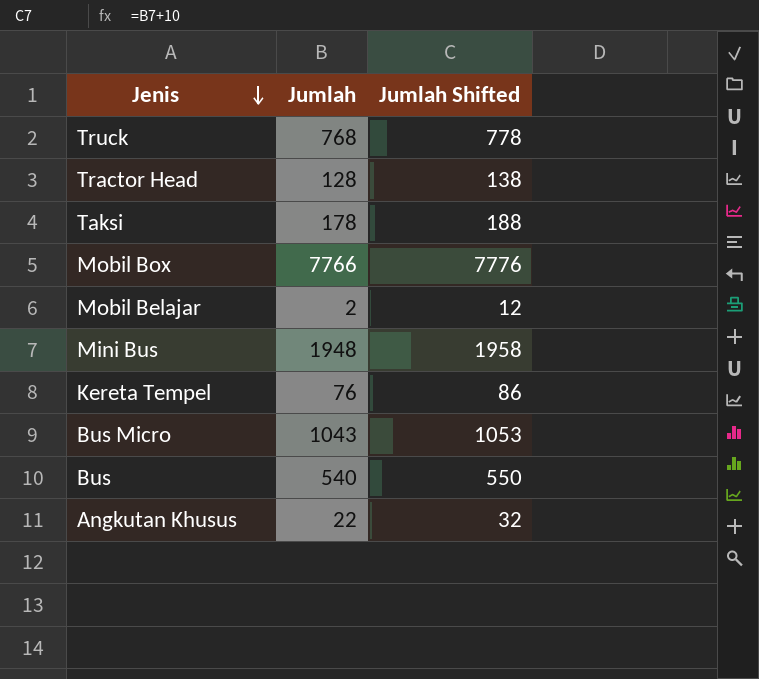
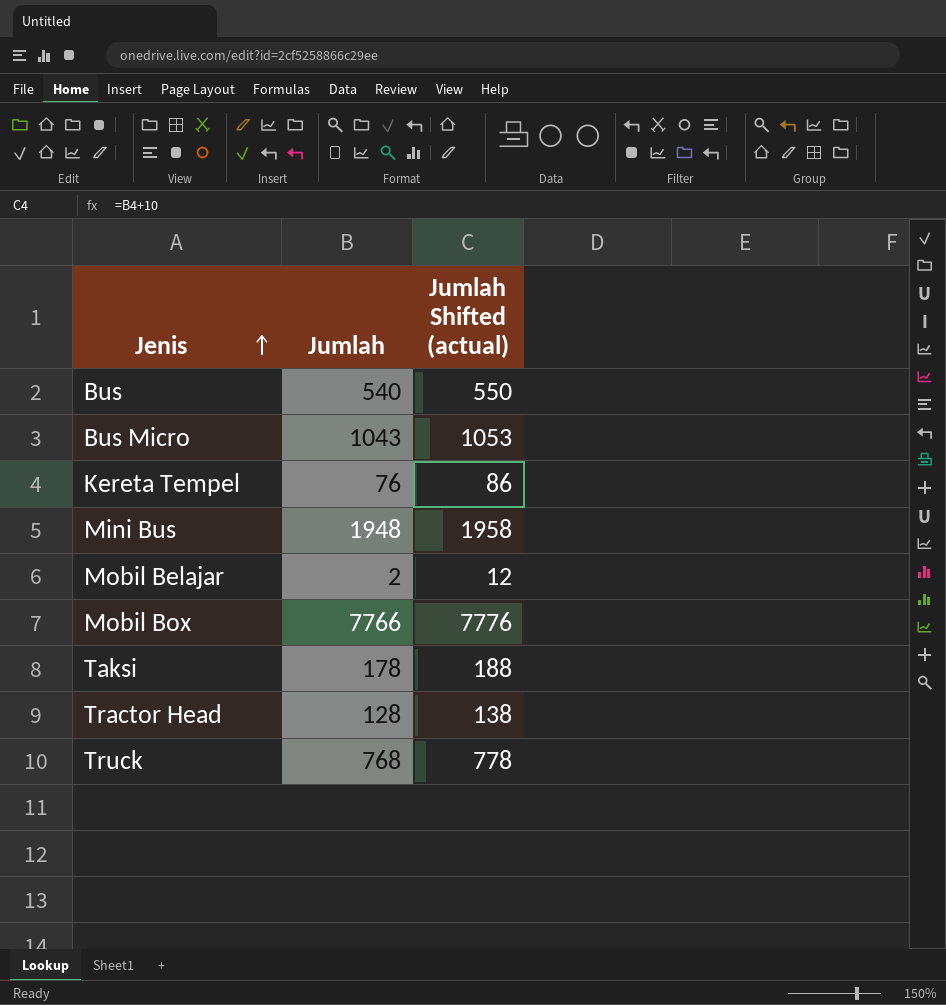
row order: Jenis descending -> Jenis ascending
column name: Jumlah Shifted -> Jumlah Shifted (actual)
row Angkutan Khusus: 22 | 32 -> none

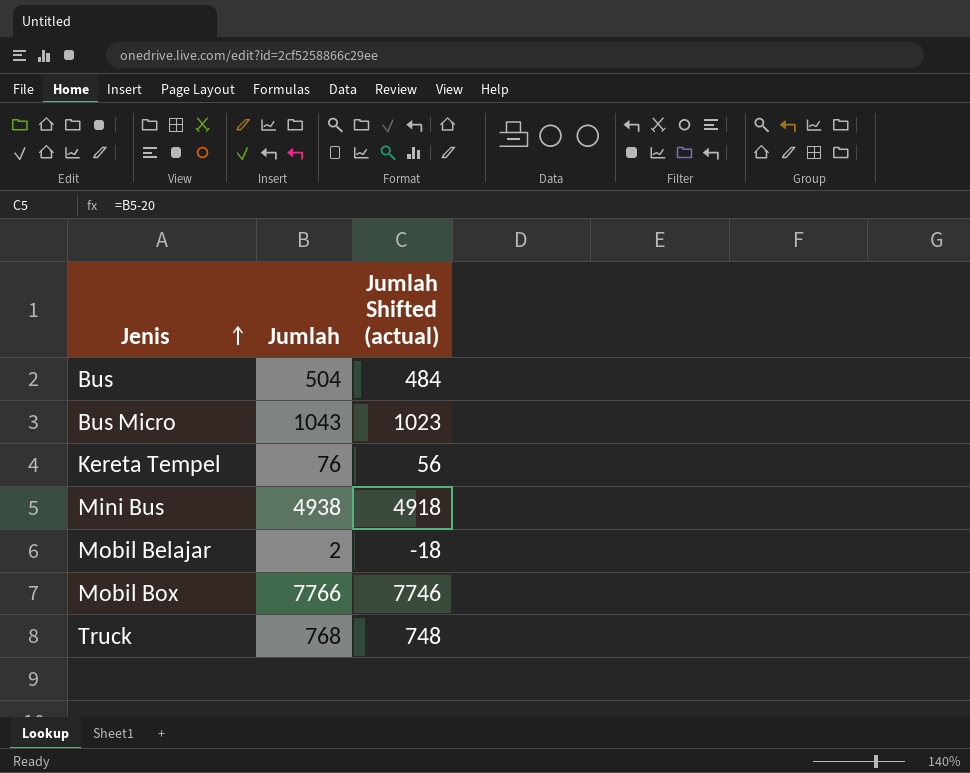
column Jumlah Shifted (actual) | formula: [Jumlah] + 10 -> [Jumlah] - 20
row Taksi: 178 | 188 -> none
row Tractor Head: 128 | 138 -> none
Bus | Jumlah: 540 -> 504
Mini Bus | Jumlah: 1948 -> 4938

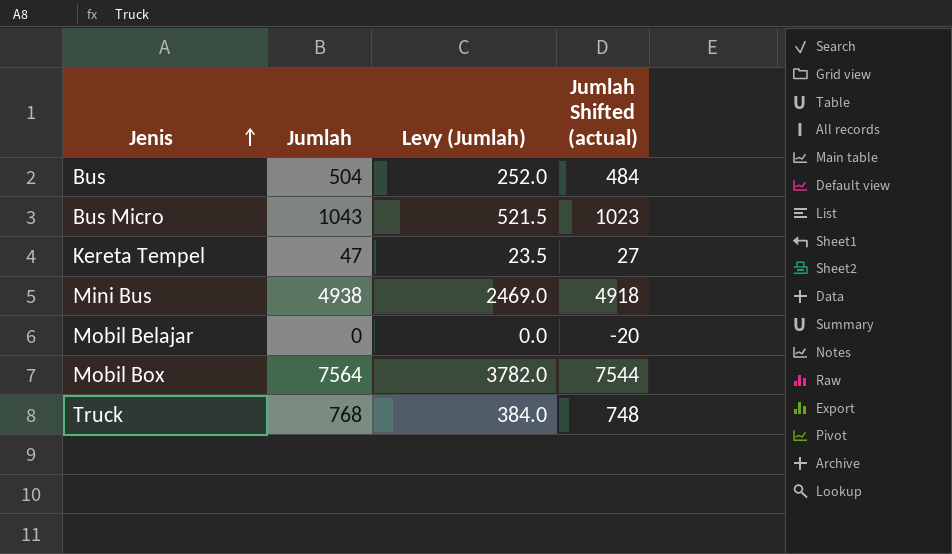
column Levy (Jumlah) | formula: none -> [Jumlah] * 0.5
Kereta Tempel | Jumlah: 76 -> 47
Kereta Tempel | Jumlah Shifted (actual): 56 -> 27
Mobil Belajar | Jumlah: 2 -> 0
Mobil Belajar | Jumlah Shifted (actual): -18 -> -20
Mobil Box | Jumlah: 7766 -> 7564
Mobil Box | Jumlah Shifted (actual): 7746 -> 7544

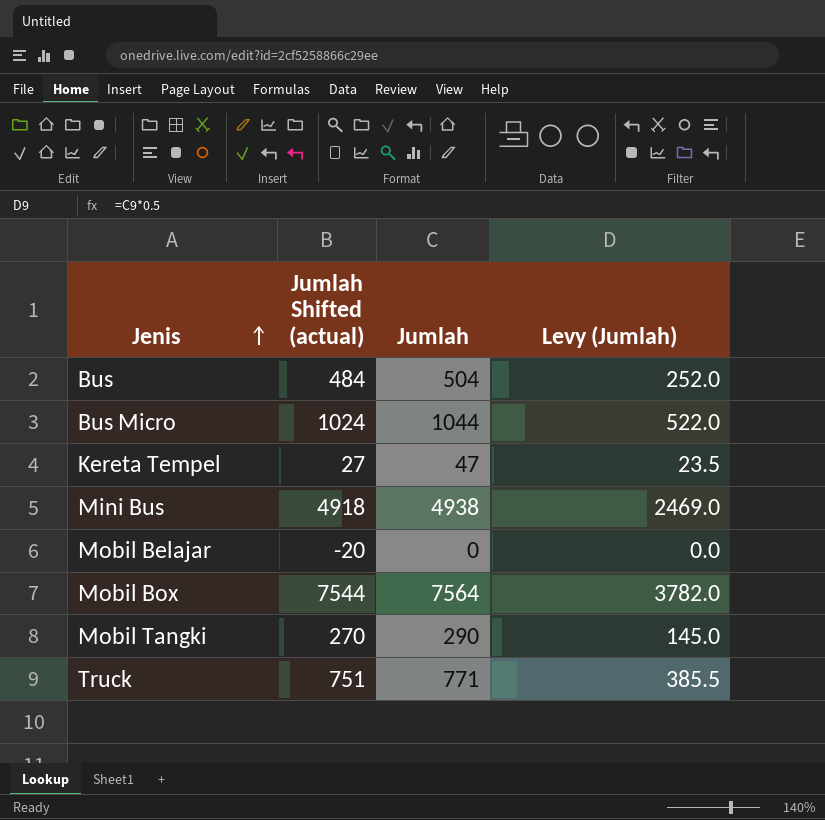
column Jumlah Shifted (actual) | position: 4 -> 2
Bus Micro | Jumlah Shifted (actual): 1023 -> 1024
Bus Micro | Jumlah: 1043 -> 1044
Bus Micro | Levy (Jumlah): 521.5 -> 522.0
row Mobil Tangki: none -> 270 | 290 | 145.0
Truck | Jumlah Shifted (actual): 748 -> 751
Truck | Jumlah: 768 -> 771
Truck | Levy (Jumlah): 384.0 -> 385.5

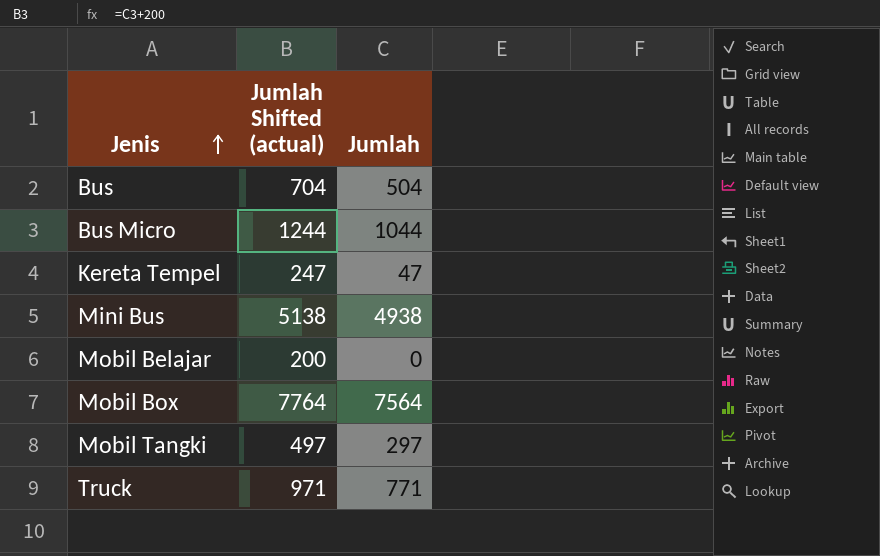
column Levy (Jumlah) | formula: [Jumlah] * 0.5 -> none
column Jumlah Shifted (actual) | formula: [Jumlah] - 20 -> [Jumlah] + 200
Mobil Tangki | Jumlah: 290 -> 297

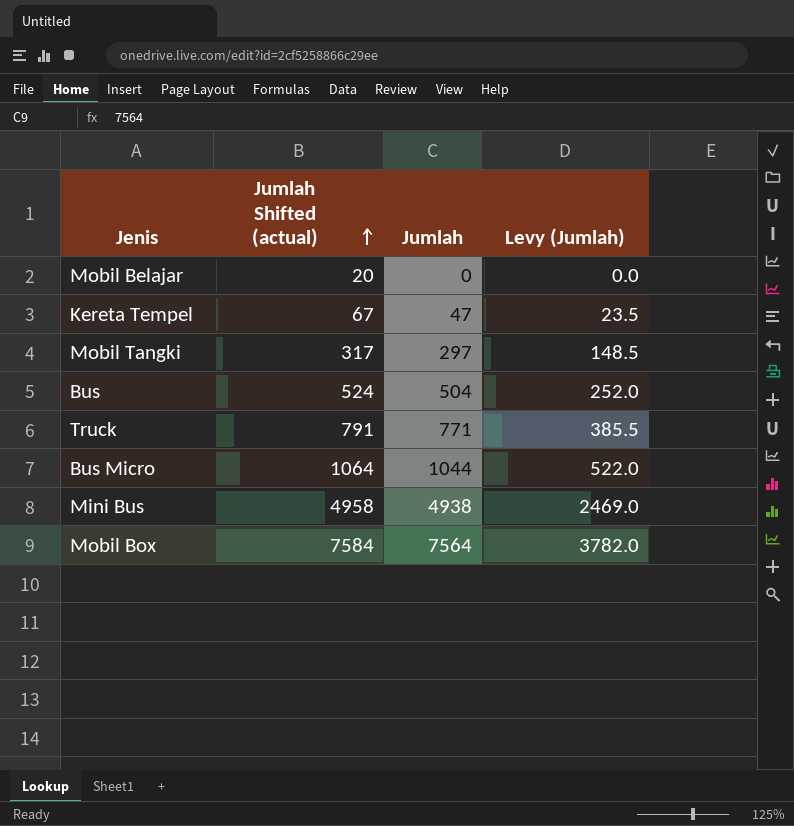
row order: Jenis ascending -> Jumlah Shifted (actual) ascending
column Jumlah Shifted (actual) | formula: [Jumlah] + 200 -> [Jumlah] + 20
column Levy (Jumlah) | formula: none -> [Jumlah] * 0.5

